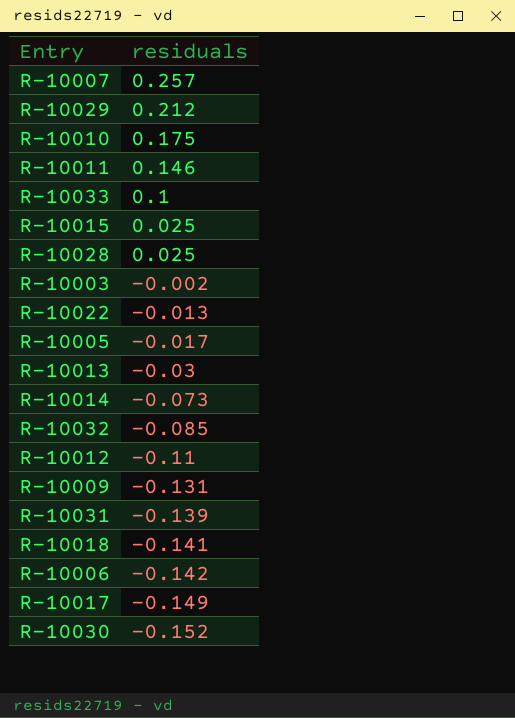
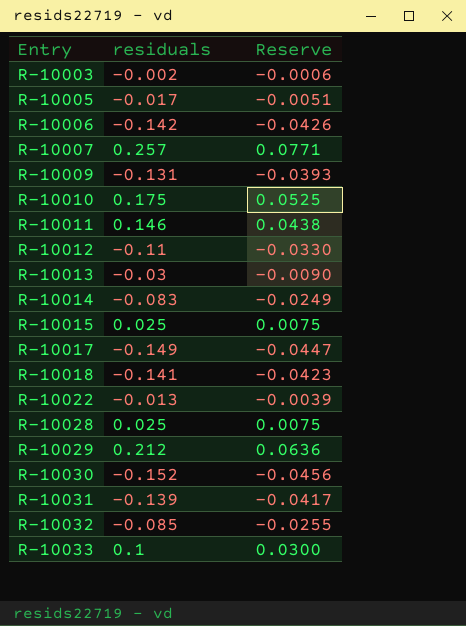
row order: residuals descending -> Entry ascending
column Reserve | formula: none -> [residuals] * 0.3
R-10014 | residuals: -0.073 -> -0.083

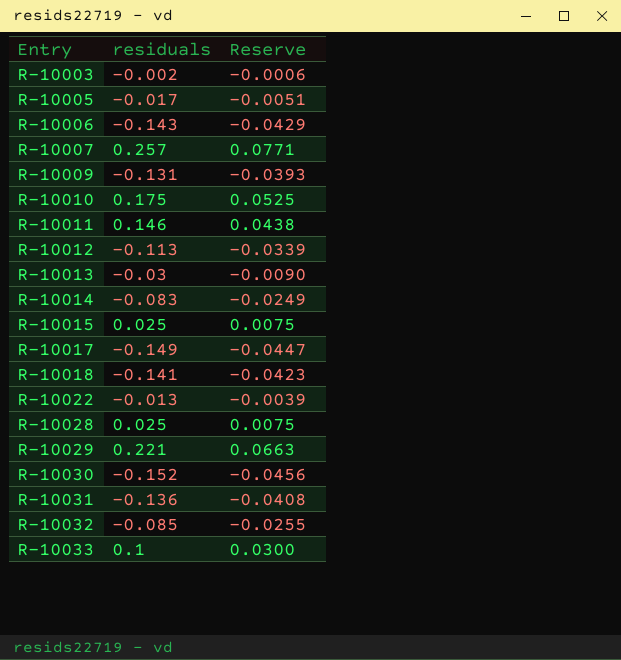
R-10006 | residuals: -0.142 -> -0.143
R-10006 | Reserve: -0.0426 -> -0.0429
R-10012 | residuals: -0.11 -> -0.113
R-10012 | Reserve: -0.0330 -> -0.0339
R-10029 | residuals: 0.212 -> 0.221
R-10029 | Reserve: 0.0636 -> 0.0663
R-10031 | residuals: -0.139 -> -0.136
R-10031 | Reserve: -0.0417 -> -0.0408

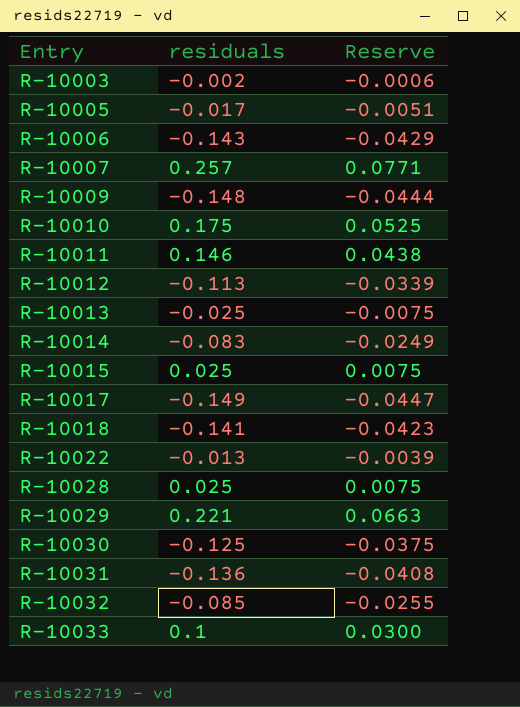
R-10009 | residuals: -0.131 -> -0.148
R-10009 | Reserve: -0.0393 -> -0.0444
R-10013 | residuals: -0.03 -> -0.025
R-10013 | Reserve: -0.0090 -> -0.0075
R-10030 | residuals: -0.152 -> -0.125
R-10030 | Reserve: -0.0456 -> -0.0375

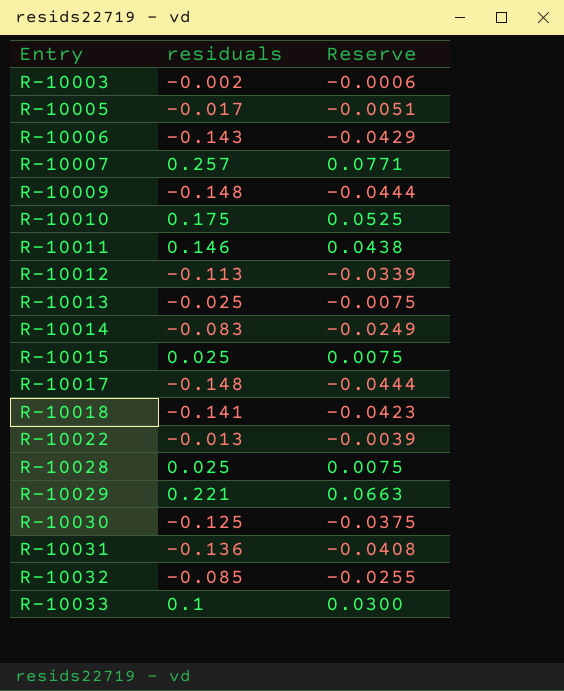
R-10017 | residuals: -0.149 -> -0.148
R-10017 | Reserve: -0.0447 -> -0.0444

